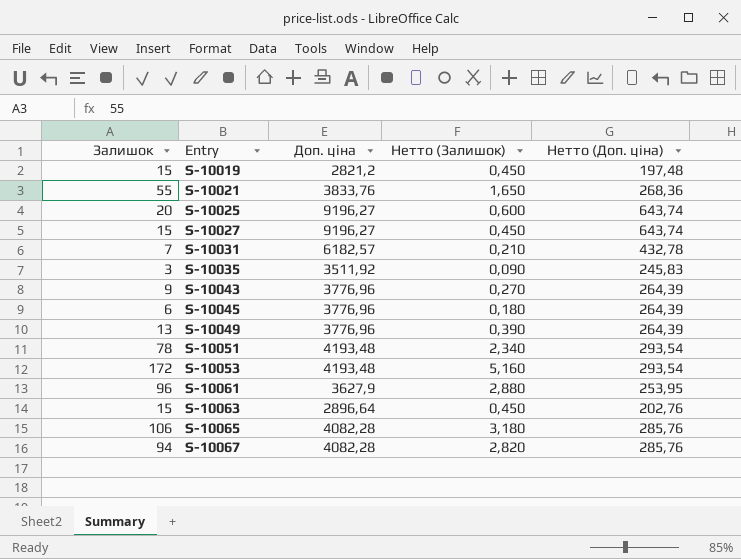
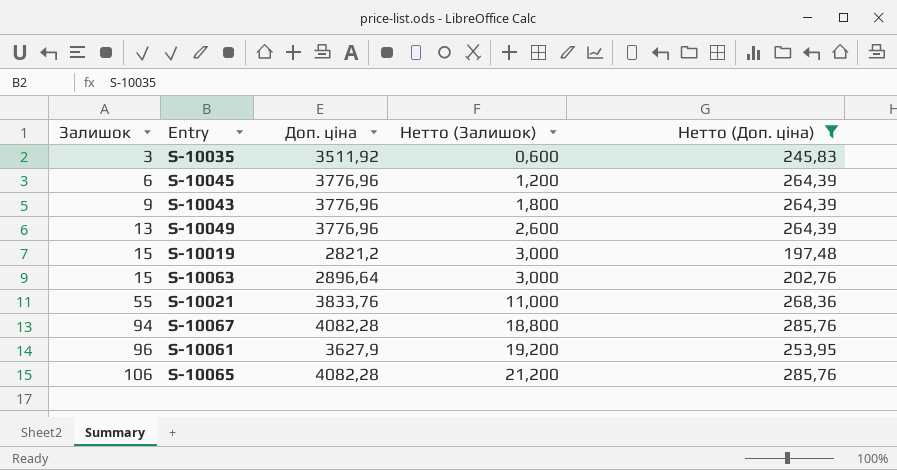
filter: none -> Нетто (Доп. ціна) <= 285,76
row order: Entry ascending -> Залишок ascending
column Нетто (Залишок) | formula: [Залишок] * 0,03 -> [Залишок] * 0,2

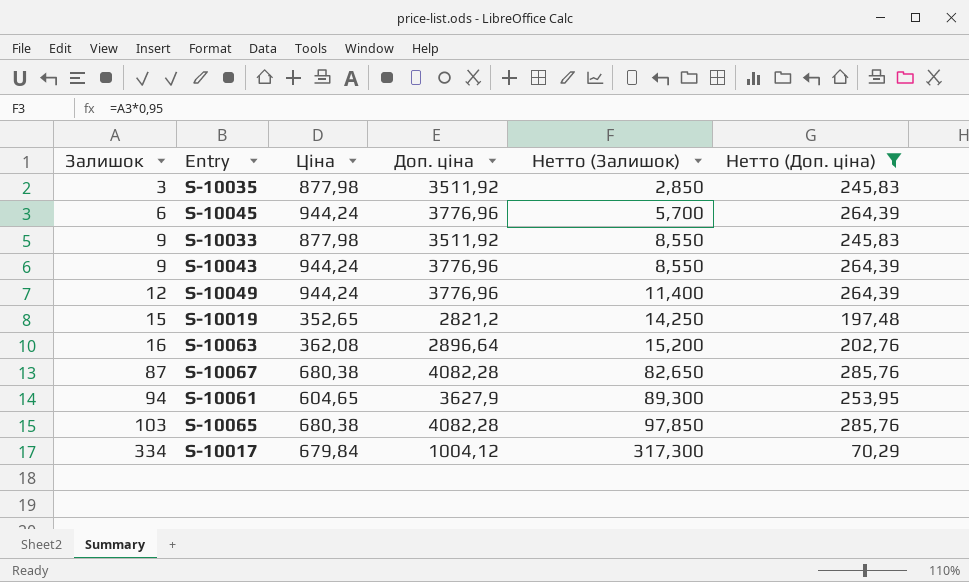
column Ціна | position: none -> 3
column Нетто (Залишок) | formula: [Залишок] * 0,2 -> [Залишок] * 0,95
row S-10021: 55 | 3833,76 | 11,000 | 268,36 -> none
row S-10033: none -> 9 | 877,98 | 3511,92 | 8,550 | 245,83
S-10049 | Залишок: 13 -> 12
S-10063 | Залишок: 15 -> 16
S-10067 | Залишок: 94 -> 87
S-10061 | Залишок: 96 -> 94
S-10065 | Залишок: 106 -> 103
row S-10017: none -> 334 | 679,84 | 1004,12 | 317,300 | 70,29

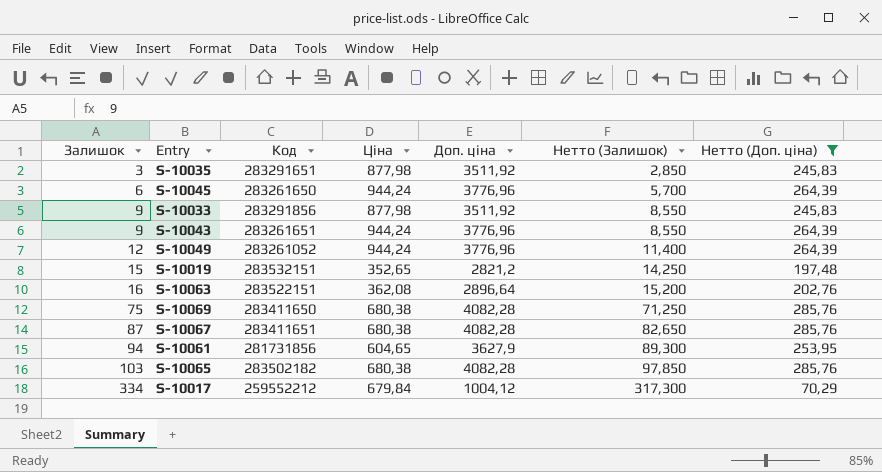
column Код | position: none -> 3
row S-10069: none -> 75 | 283411650 | 680,38 | 4082,28 | 71,250 | 285,76

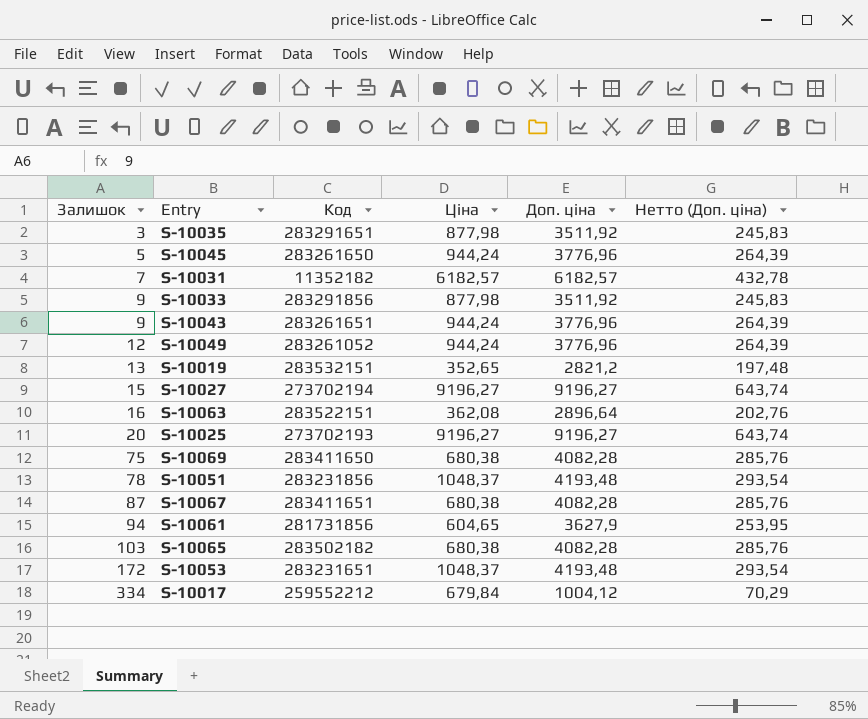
filter: Нетто (Доп. ціна) <= 285,76 -> none
column Нетто (Залишок) | formula: [Залишок] * 0,95 -> none
S-10045 | Залишок: 6 -> 5
S-10019 | Залишок: 15 -> 13

